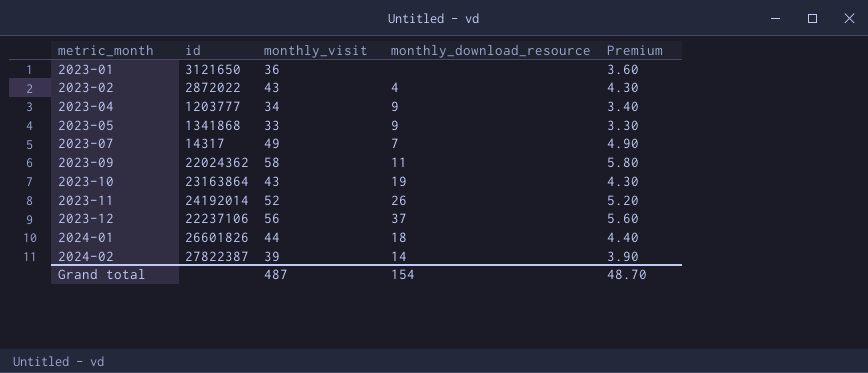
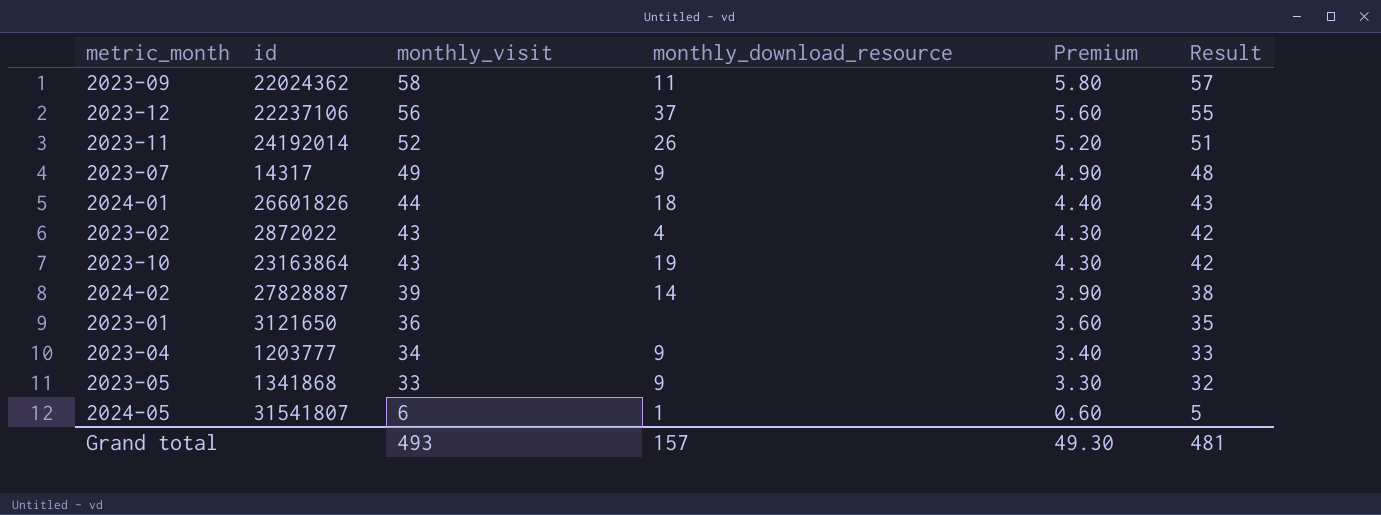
row order: metric_month ascending -> monthly_visit descending
column Result | formula: none -> [monthly_visit] - 1
2023-07 | monthly_download_resource: 7 -> 9
2024-02 | id: 27822387 -> 27828887
row 2024-05: none -> 31541807 | 6 | 1 | 0.60 | 5
Grand total | monthly_visit: 487 -> 493
Grand total | monthly_download_resource: 154 -> 157
Grand total | Premium: 48.70 -> 49.30

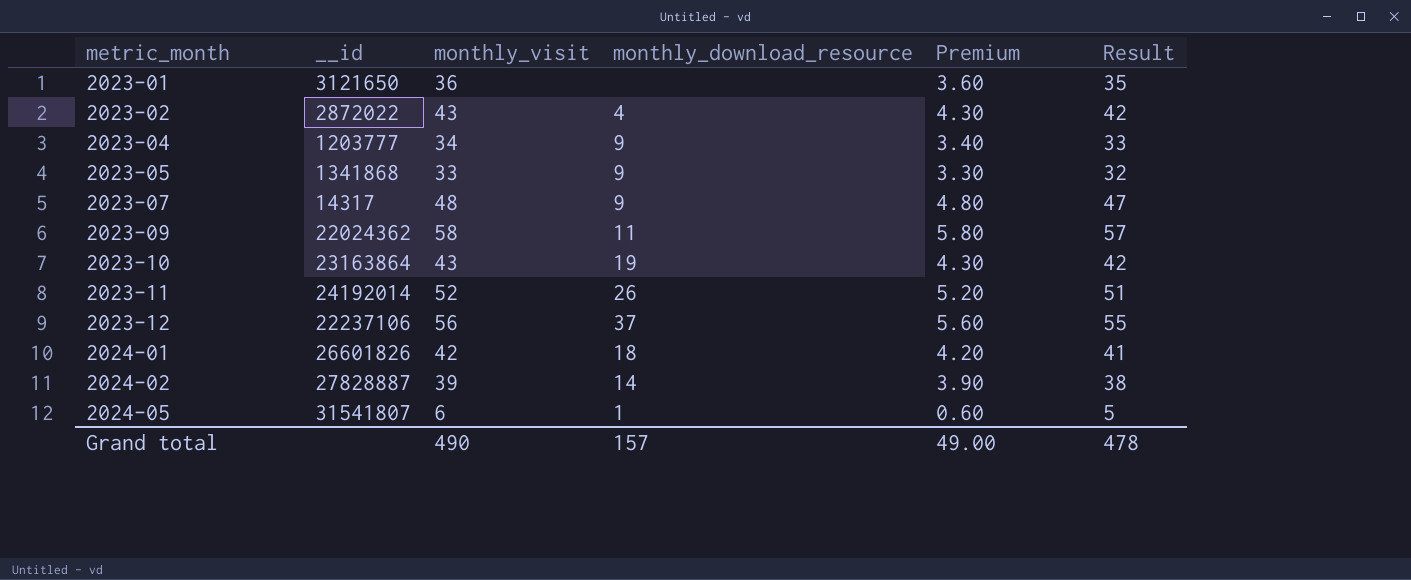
row order: monthly_visit descending -> metric_month ascending
column name: id -> __id
2023-07 | monthly_visit: 49 -> 48
2023-07 | Premium: 4.90 -> 4.80
2023-07 | Result: 48 -> 47
2024-01 | monthly_visit: 44 -> 42
2024-01 | Premium: 4.40 -> 4.20
2024-01 | Result: 43 -> 41
Grand total | monthly_visit: 493 -> 490
Grand total | Premium: 49.30 -> 49.00
Grand total | Result: 481 -> 478

